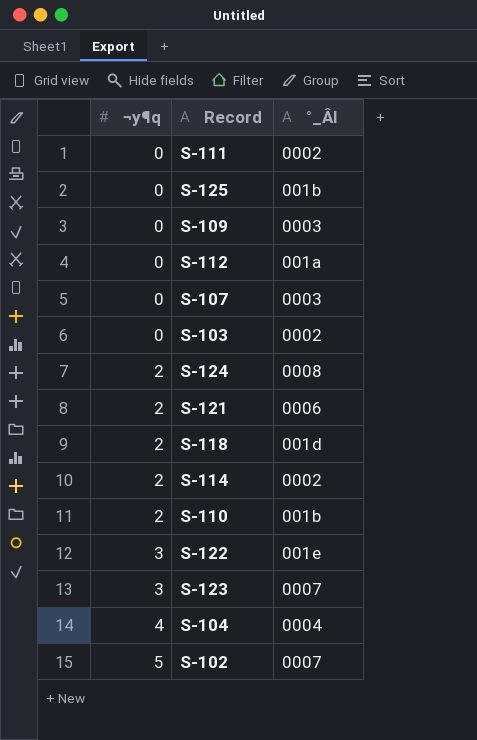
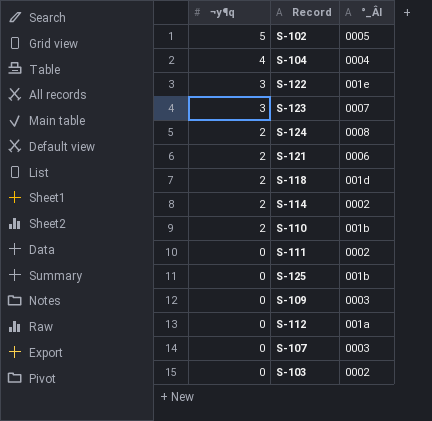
row order: ¬y¶q ascending -> ¬y¶q descending
S-102 | °_ÂI: 0007 -> 0005

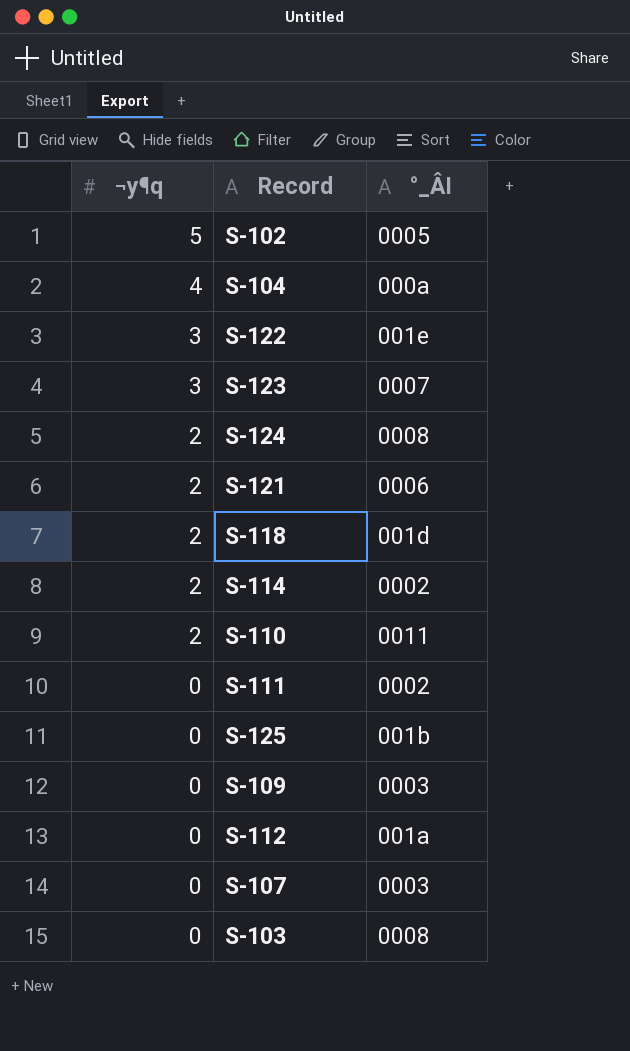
S-104 | °_ÂI: 0004 -> 000a
S-110 | °_ÂI: 001b -> 0011
S-103 | °_ÂI: 0002 -> 0008

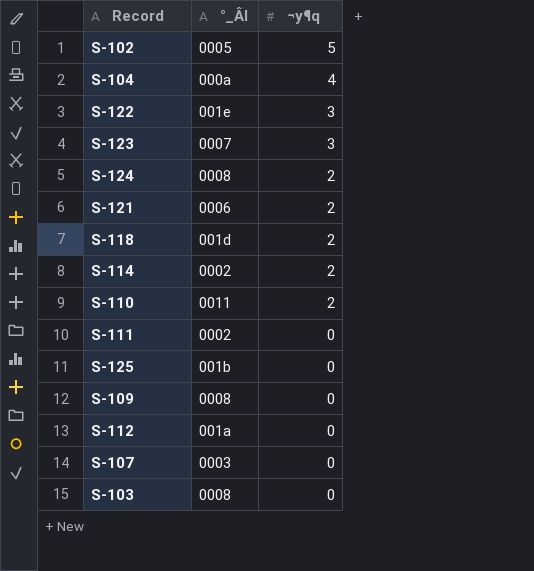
column ¬y¶q | position: 1 -> 3
S-109 | °_ÂI: 0003 -> 0008

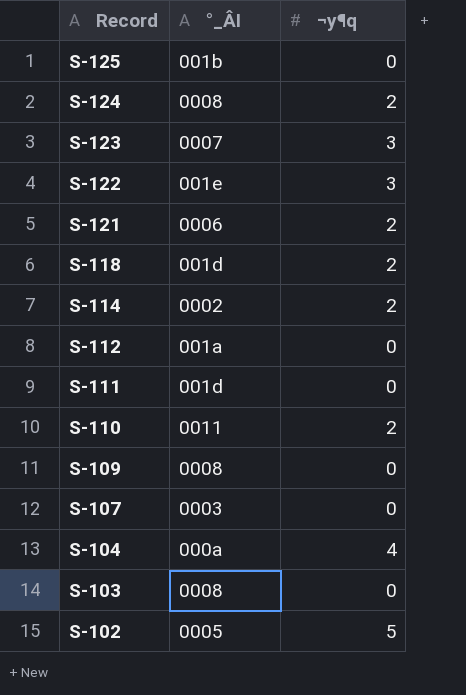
row order: ¬y¶q descending -> Record descending
S-111 | °_ÂI: 0002 -> 001d

